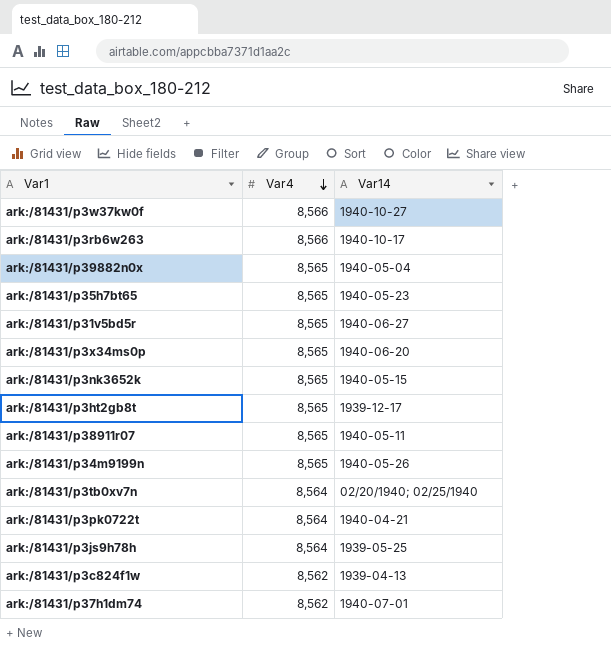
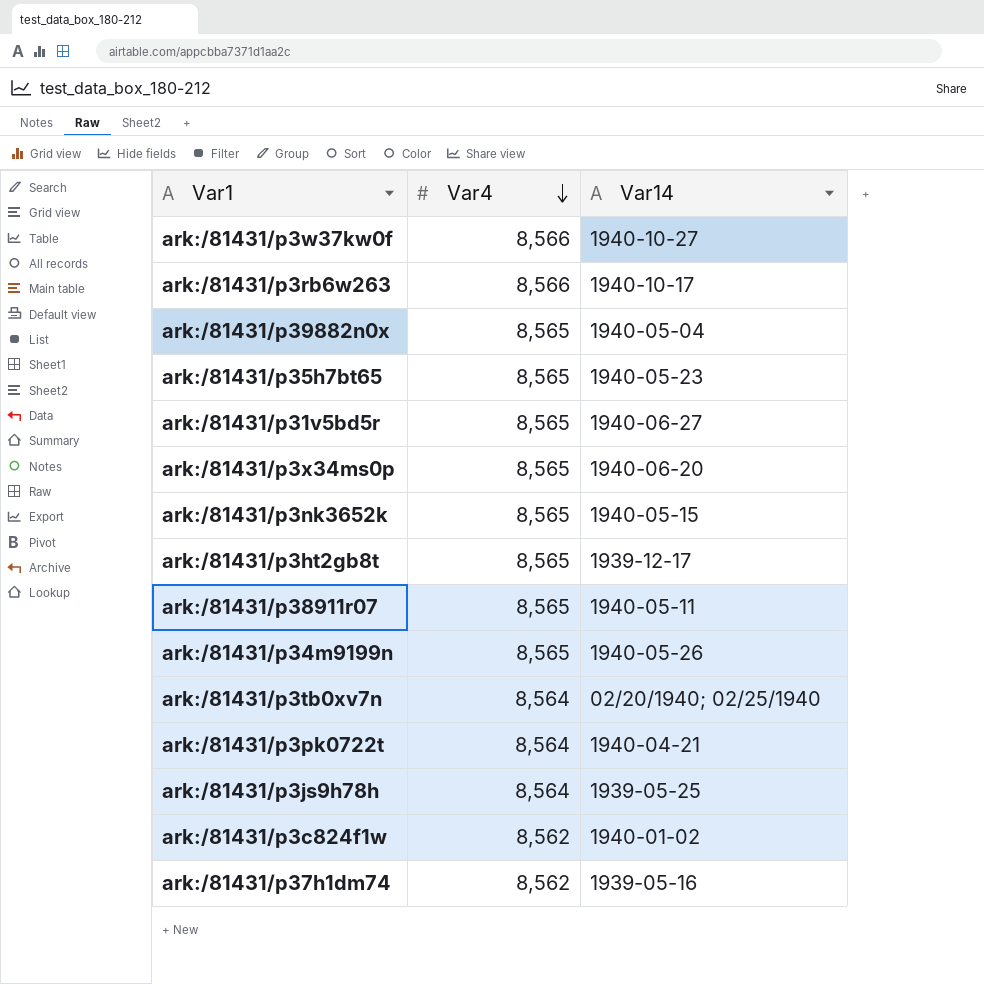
ark:/81431/p3c824f1w | Var14: 1939-04-13 -> 1940-01-02
ark:/81431/p37h1dm74 | Var14: 1940-07-01 -> 1939-05-16

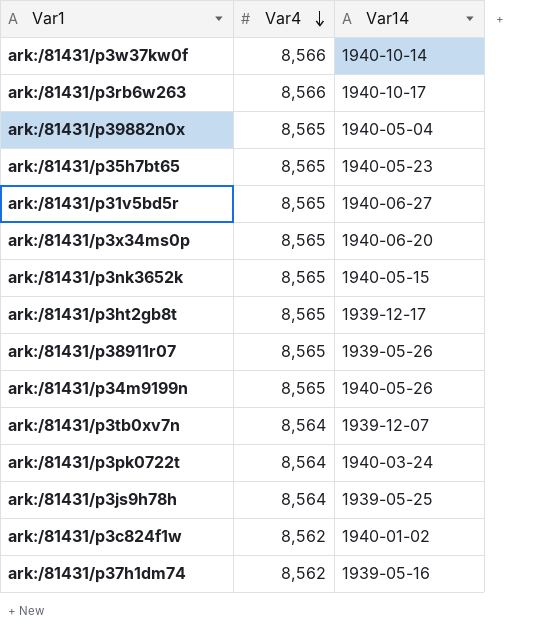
ark:/81431/p3w37kw0f | Var14: 1940-10-27 -> 1940-10-14
ark:/81431/p38911r07 | Var14: 1940-05-11 -> 1939-05-26
ark:/81431/p3tb0xv7n | Var14: 02/20/1940; 02/25/1940 -> 1939-12-07
ark:/81431/p3pk0722t | Var14: 1940-04-21 -> 1940-03-24

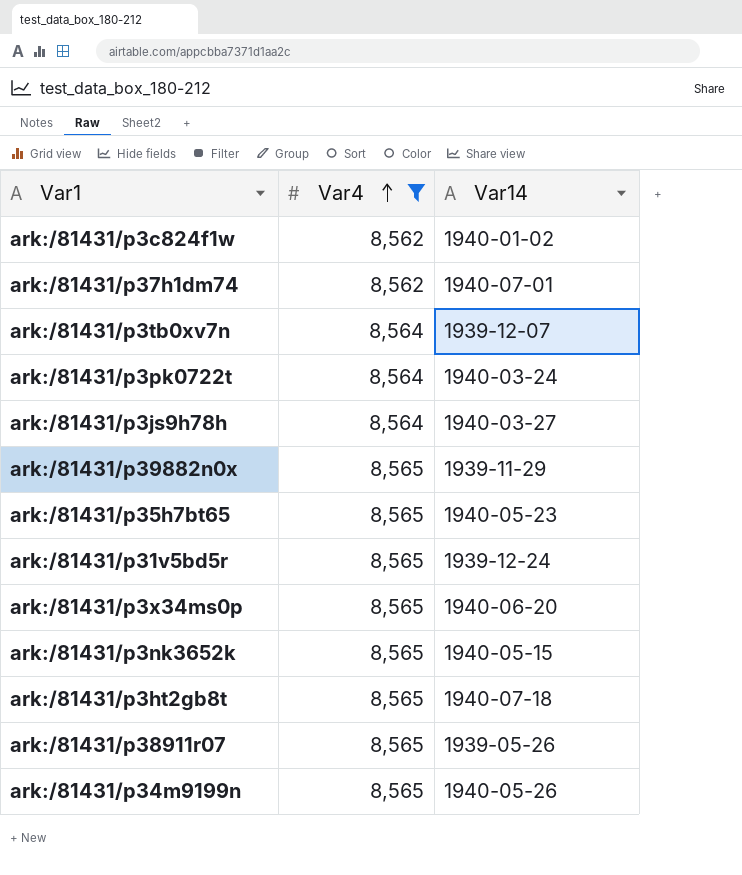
filter: none -> Var4 != 8,566
row order: Var4 descending -> Var4 ascending
ark:/81431/p37h1dm74 | Var14: 1939-05-16 -> 1940-07-01
ark:/81431/p3js9h78h | Var14: 1939-05-25 -> 1940-03-27
ark:/81431/p39882n0x | Var14: 1940-05-04 -> 1939-11-29
ark:/81431/p31v5bd5r | Var14: 1940-06-27 -> 1939-12-24
ark:/81431/p3ht2gb8t | Var14: 1939-12-17 -> 1940-07-18

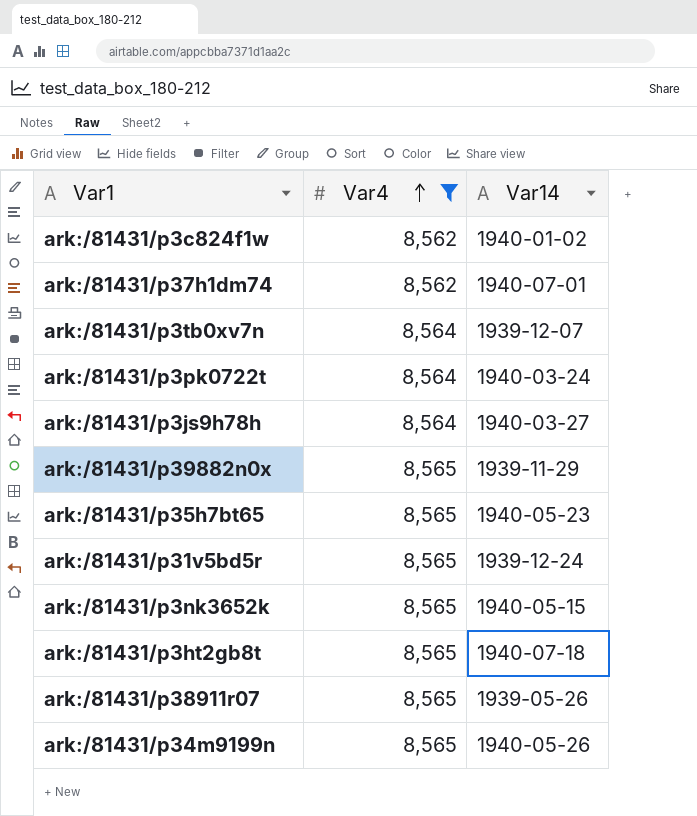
row ark:/81431/p3x34ms0p: 8,565 | 1940-06-20 -> none

